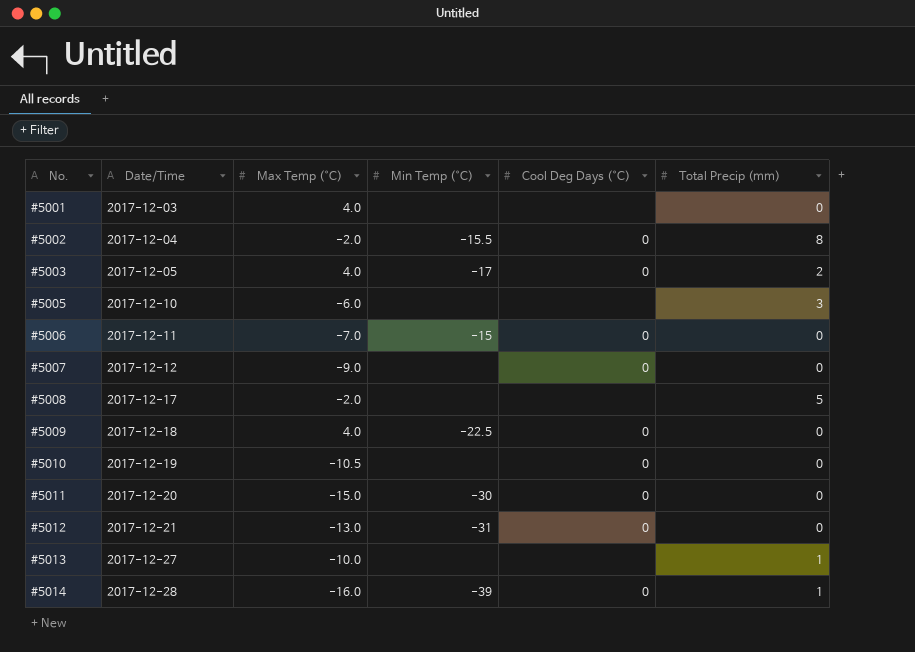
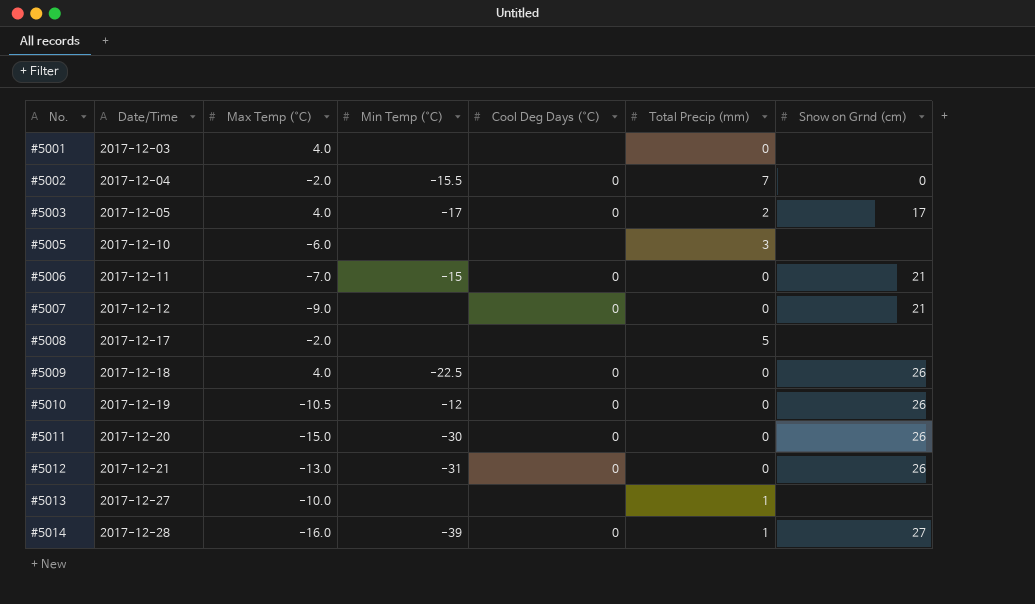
column Snow on Grnd (cm) | position: none -> 7
#5002 | Total Precip (mm): 8 -> 7
#5010 | Min Temp (°C): none -> -12

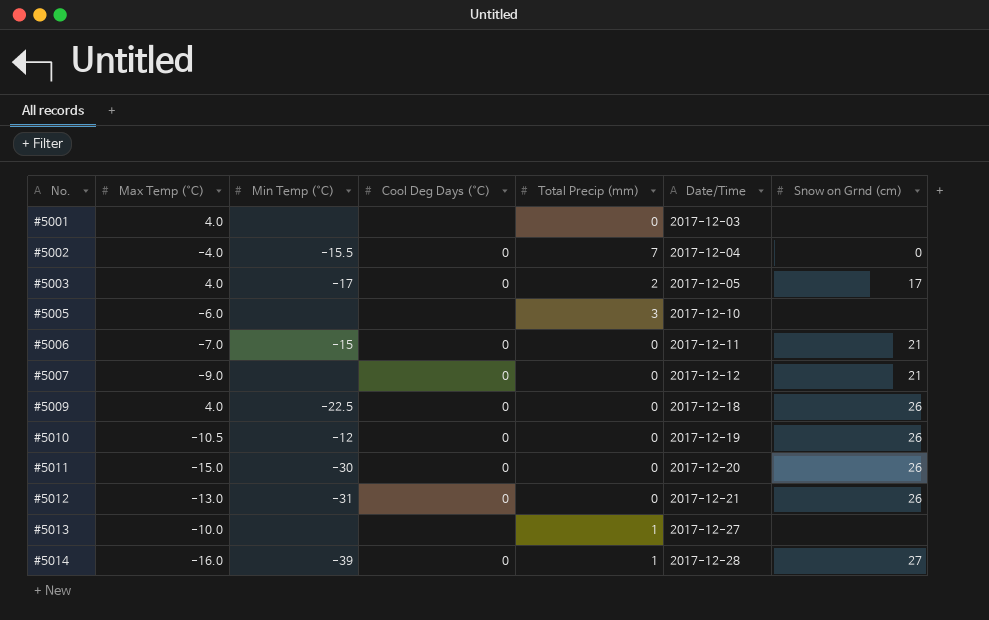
column Date/Time | position: 2 -> 6
row #5008: 2017-12-17 | -2.0 | none | none | 5 | none -> none
#5002 | Max Temp (°C): -2.0 -> -4.0

